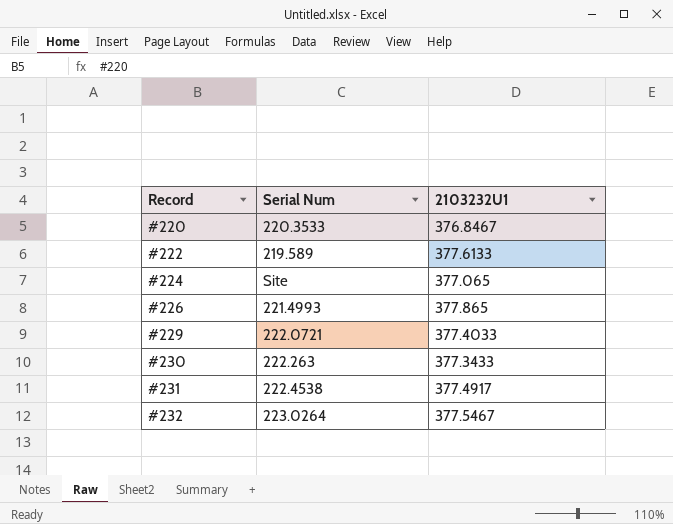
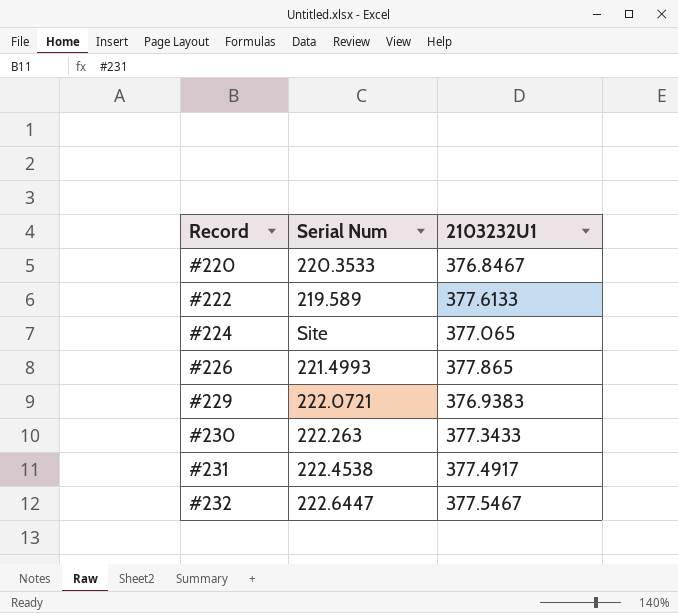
#229 | 2103232U1: 377.4033 -> 376.9383
#232 | Serial Num: 223.0264 -> 222.6447

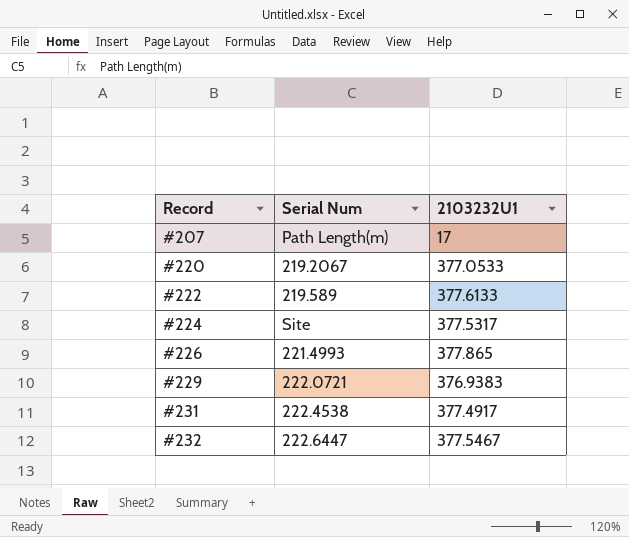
row #230: 222.263 | 377.3433 -> none
row #207: none -> Path Length(m) | 17
#220 | Serial Num: 220.3533 -> 219.2067
#220 | 2103232U1: 376.8467 -> 377.0533
#224 | 2103232U1: 377.065 -> 377.5317

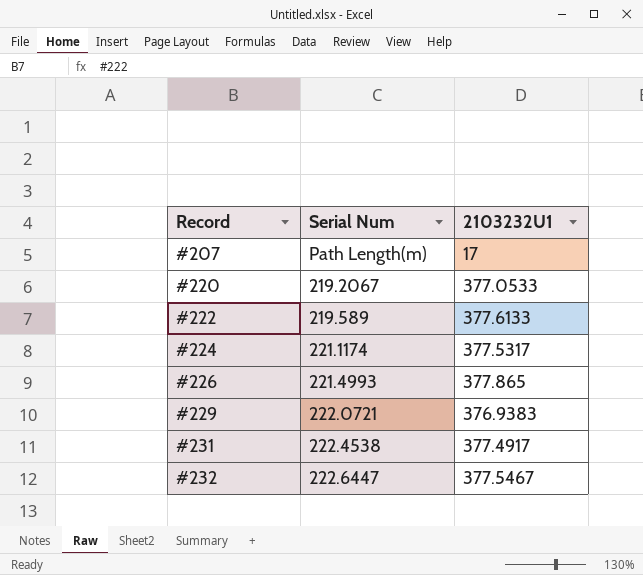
#224 | Serial Num: Site -> 221.1174

